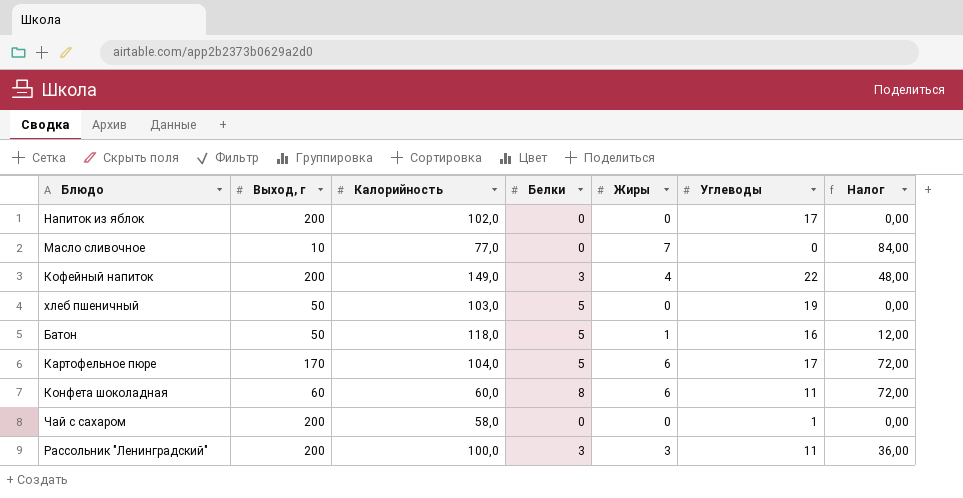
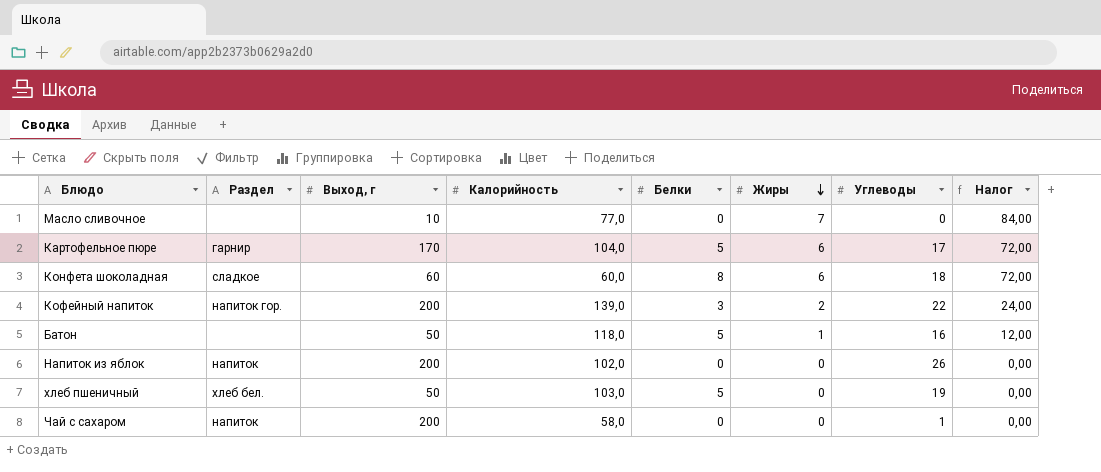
row order: none -> Жиры descending
column Раздел | position: none -> 2
row Рассольник "Ленинградский": 200 | 100,0 | 3 | 3 | 11 | 36,00 -> none
Конфета шоколадная | Углеводы: 11 -> 18
Кофейный напиток | Калорийность: 149,0 -> 139,0
Кофейный напиток | Жиры: 4 -> 2
Кофейный напиток | Налог: 48,00 -> 24,00
Напиток из яблок | Углеводы: 17 -> 26

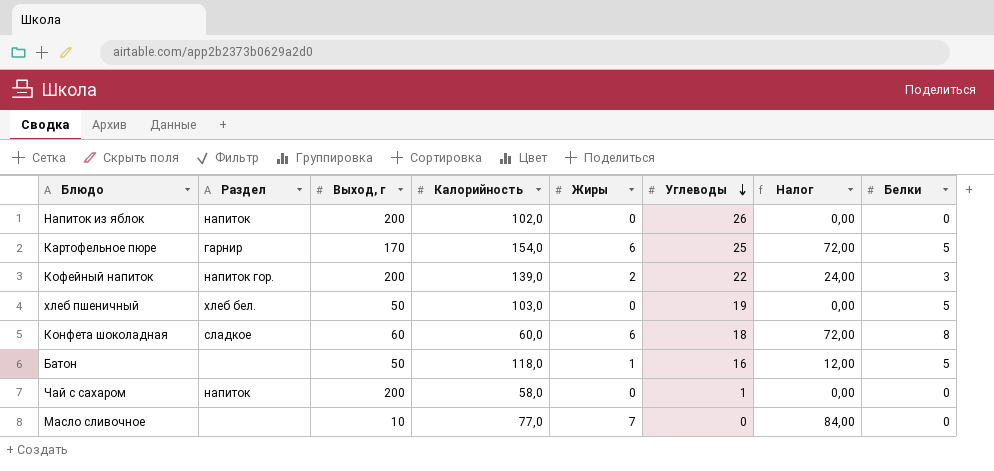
row order: Жиры descending -> Углеводы descending
column Белки | position: 5 -> 8
Картофельное пюре | Калорийность: 104,0 -> 154,0
Картофельное пюре | Углеводы: 17 -> 25

